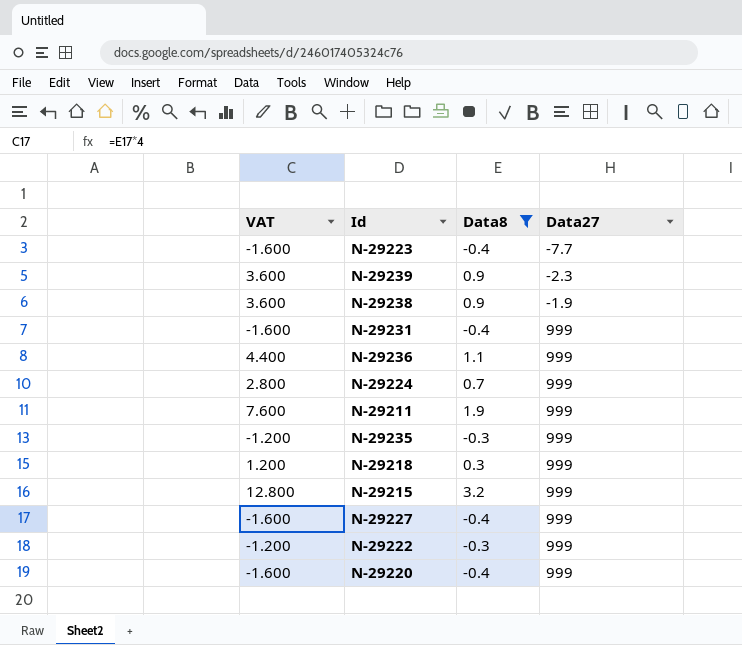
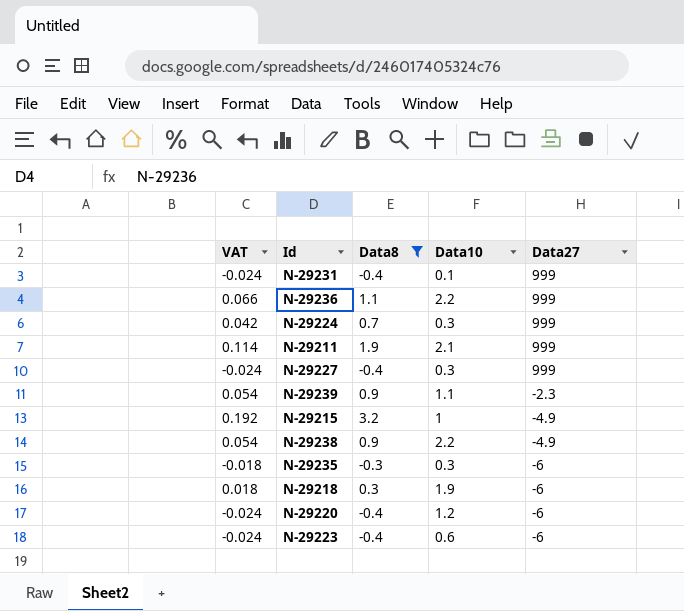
row order: Data27 ascending -> Data27 descending
column VAT | formula: [Data8] * 4 -> [Data8] * 0.06
column Data10 | position: none -> 4
row N-29222: -1.200 | -0.3 | 999 -> none
N-29215 | Data27: 999 -> -4.9
N-29238 | Data27: -1.9 -> -4.9
N-29235 | Data27: 999 -> -6
N-29218 | Data27: 999 -> -6
N-29220 | Data27: 999 -> -6
N-29223 | Data27: -7.7 -> -6

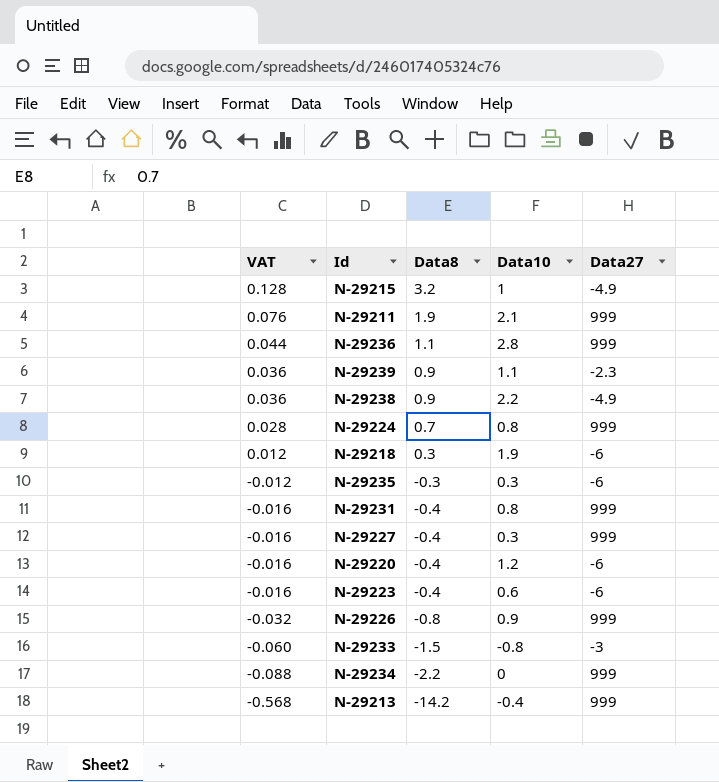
filter: Data8 >= -0.4 -> none
row order: Data27 descending -> VAT descending
column VAT | formula: [Data8] * 0.06 -> [Data8] * 0.04
N-29236 | Data10: 2.2 -> 2.8
N-29224 | Data10: 0.3 -> 0.8
N-29231 | Data10: 0.1 -> 0.8

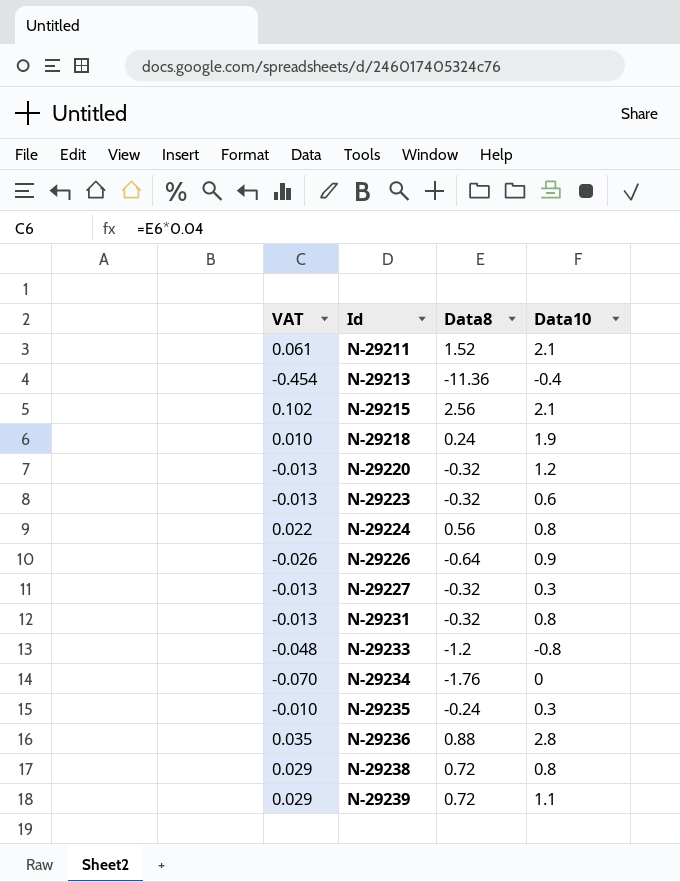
row order: VAT descending -> Id ascending
column Data27 | position: 5 -> none
N-29211 | VAT: 0.076 -> 0.061
N-29211 | Data8: 1.9 -> 1.52
N-29213 | VAT: -0.568 -> -0.454
N-29213 | Data8: -14.2 -> -11.36
N-29215 | VAT: 0.128 -> 0.102
N-29215 | Data8: 3.2 -> 2.56
N-29215 | Data10: 1 -> 2.1
N-29218 | VAT: 0.012 -> 0.010
N-29218 | Data8: 0.3 -> 0.24
N-29220 | VAT: -0.016 -> -0.013
N-29220 | Data8: -0.4 -> -0.32
N-29223 | VAT: -0.016 -> -0.013
N-29223 | Data8: -0.4 -> -0.32
N-29224 | VAT: 0.028 -> 0.022
N-29224 | Data8: 0.7 -> 0.56
N-29226 | VAT: -0.032 -> -0.026
N-29226 | Data8: -0.8 -> -0.64
N-29227 | VAT: -0.016 -> -0.013
N-29227 | Data8: -0.4 -> -0.32
N-29231 | VAT: -0.016 -> -0.013
N-29231 | Data8: -0.4 -> -0.32
N-29233 | VAT: -0.060 -> -0.048
N-29233 | Data8: -1.5 -> -1.2
N-29234 | VAT: -0.088 -> -0.070
N-29234 | Data8: -2.2 -> -1.76
N-29235 | VAT: -0.012 -> -0.010
N-29235 | Data8: -0.3 -> -0.24
N-29236 | VAT: 0.044 -> 0.035
N-29236 | Data8: 1.1 -> 0.88
N-29238 | VAT: 0.036 -> 0.029
N-29238 | Data8: 0.9 -> 0.72
N-29238 | Data10: 2.2 -> 0.8
N-29239 | VAT: 0.036 -> 0.029
N-29239 | Data8: 0.9 -> 0.72

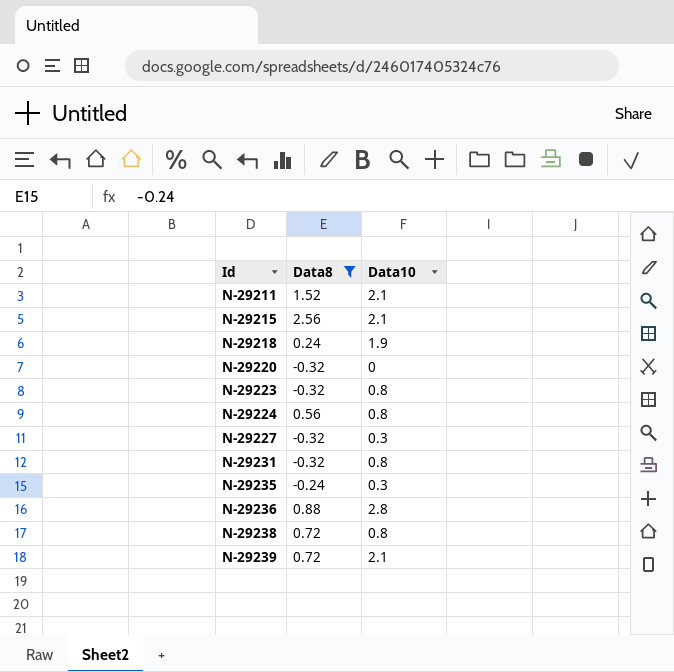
filter: none -> Data8 >= -0.32
column VAT | formula: [Data8] * 0.04 -> none
N-29220 | Data10: 1.2 -> 0
N-29223 | Data10: 0.6 -> 0.8
N-29239 | Data10: 1.1 -> 2.1

